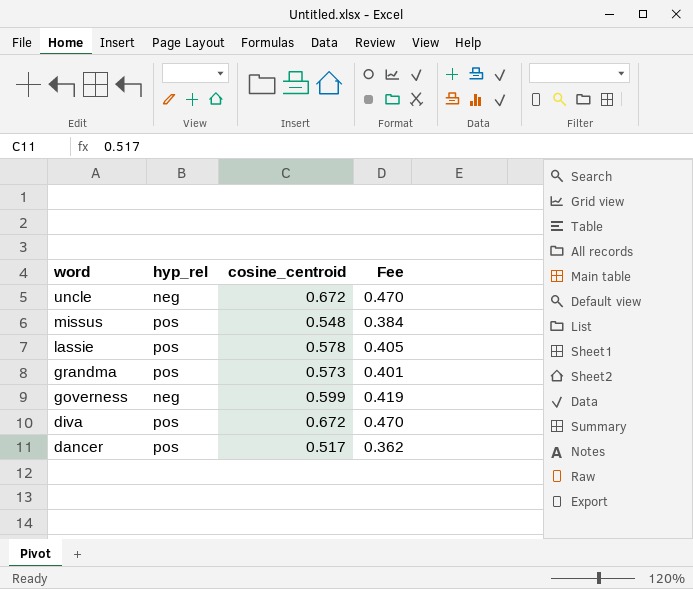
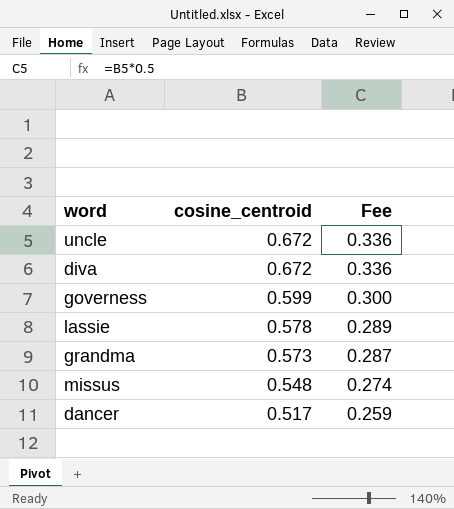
row order: word descending -> cosine_centroid descending
column hyp_rel | position: 2 -> none
column Fee | formula: [cosine_centroid] * 0.7 -> [cosine_centroid] * 0.5

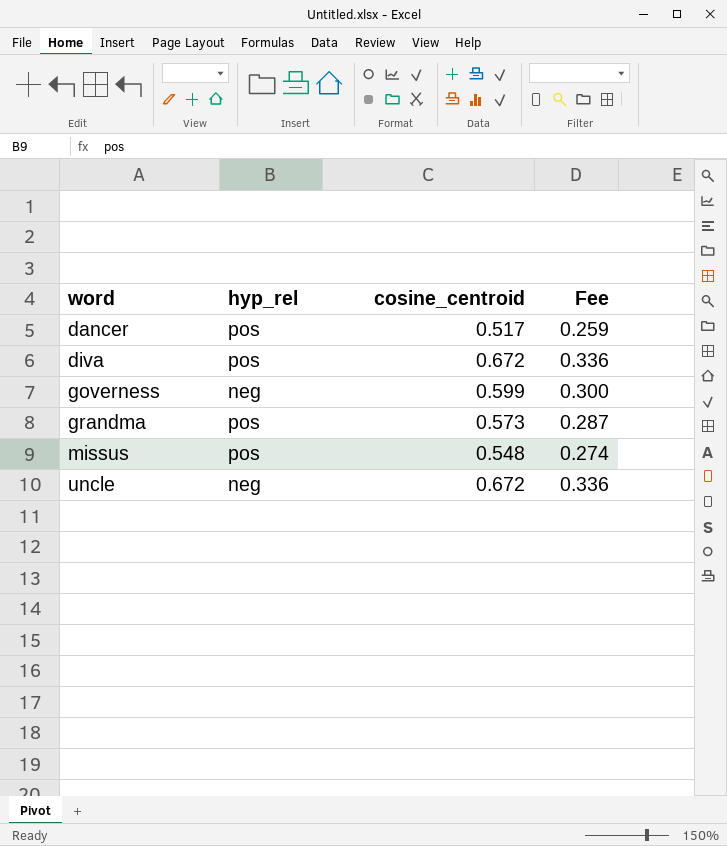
row order: cosine_centroid descending -> word ascending
column hyp_rel | position: none -> 2
row lassie: 0.578 | 0.289 -> none

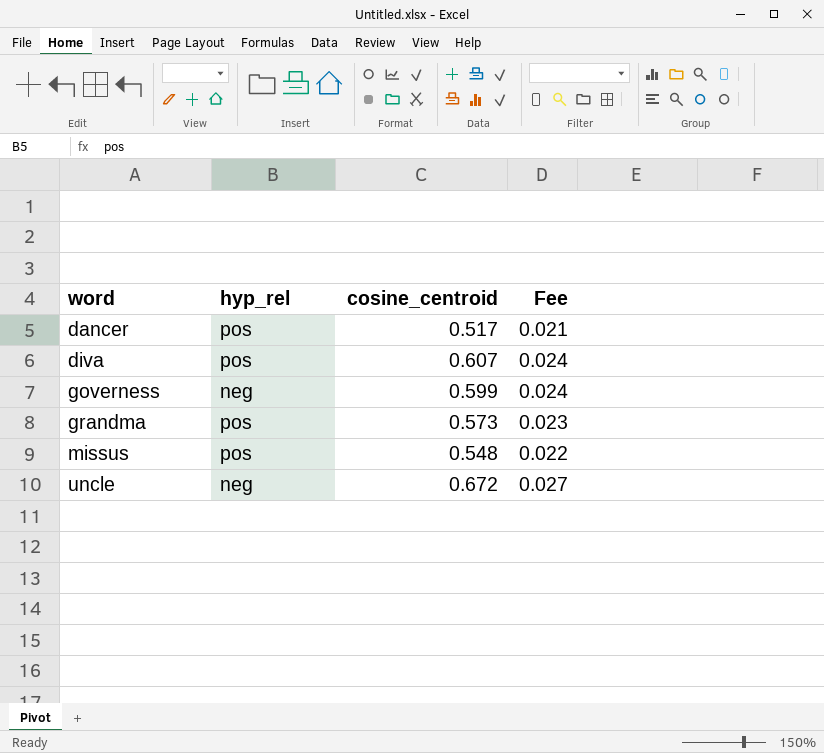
column Fee | formula: [cosine_centroid] * 0.5 -> [cosine_centroid] * 0.04
diva | cosine_centroid: 0.672 -> 0.607

